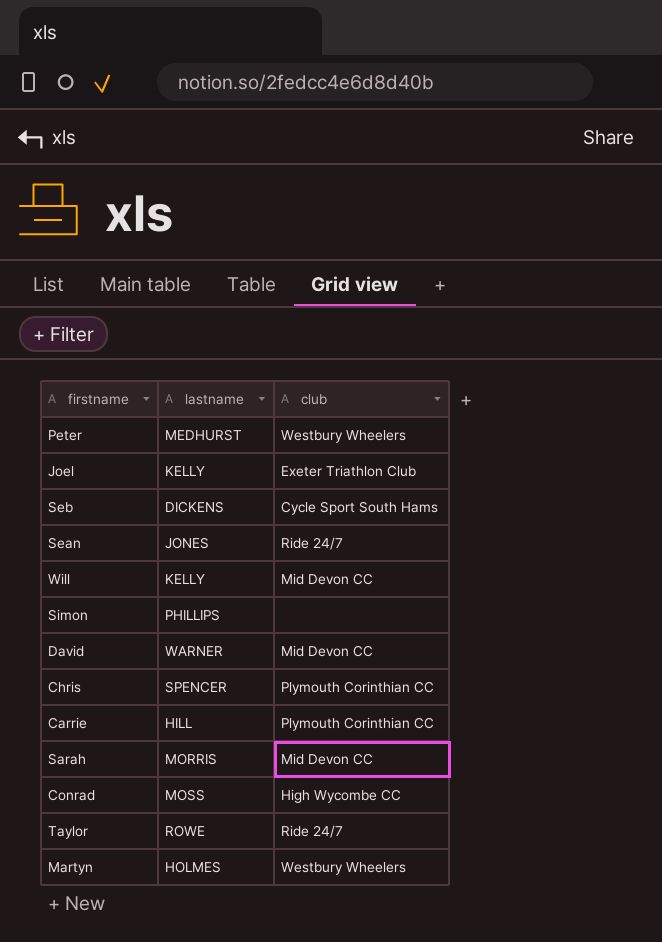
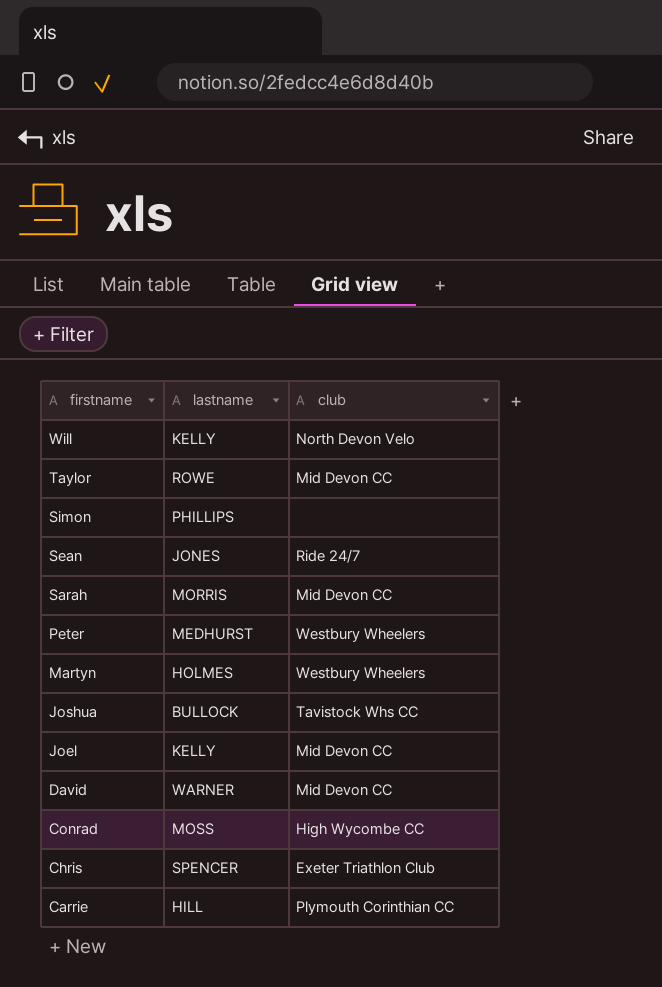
row order: none -> firstname descending
row Seb: DICKENS | Cycle Sport South Hams -> none
Will | club: Mid Devon CC -> North Devon Velo
Taylor | club: Ride 24/7 -> Mid Devon CC
row Joshua: none -> BULLOCK | Tavistock Whs CC
Joel | club: Exeter Triathlon Club -> Mid Devon CC
Chris | club: Plymouth Corinthian CC -> Exeter Triathlon Club

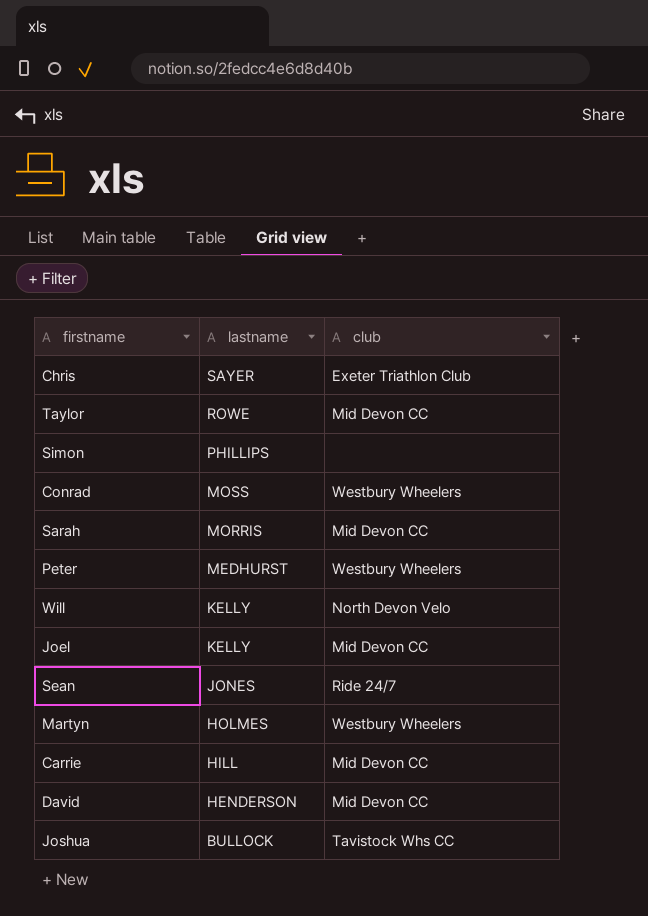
row order: firstname descending -> lastname descending
Chris | lastname: SPENCER -> SAYER
Conrad | club: High Wycombe CC -> Westbury Wheelers
Carrie | club: Plymouth Corinthian CC -> Mid Devon CC
David | lastname: WARNER -> HENDERSON

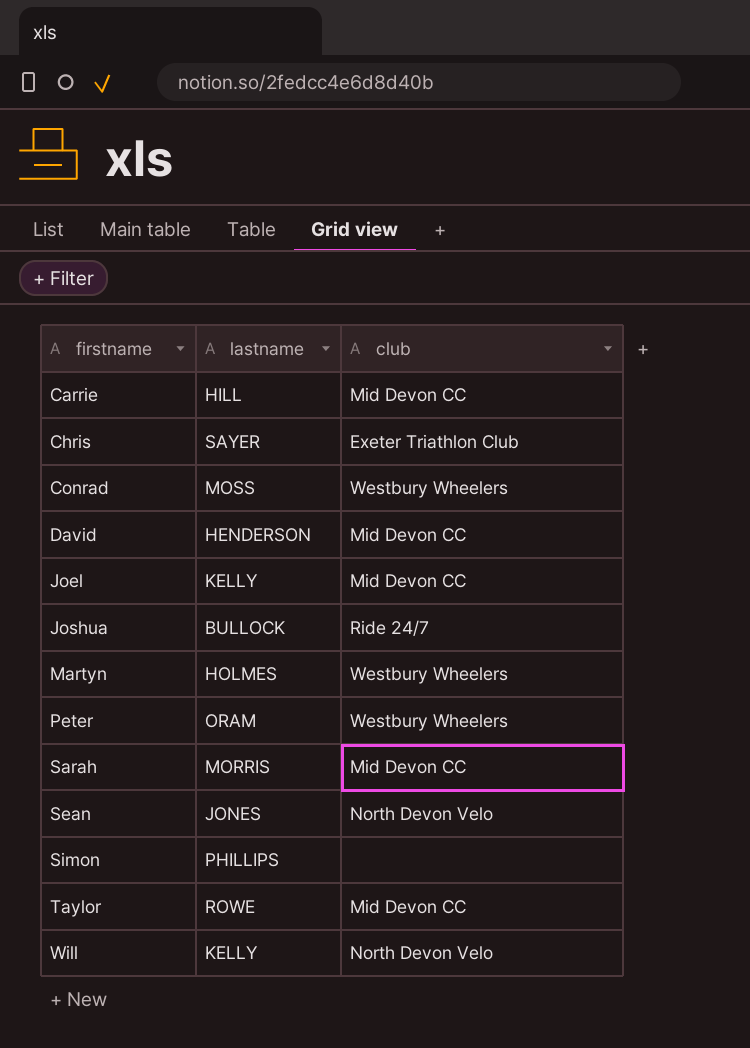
row order: lastname descending -> firstname ascending
Joshua | club: Tavistock Whs CC -> Ride 24/7
Peter | lastname: MEDHURST -> ORAM
Sean | club: Ride 24/7 -> North Devon Velo

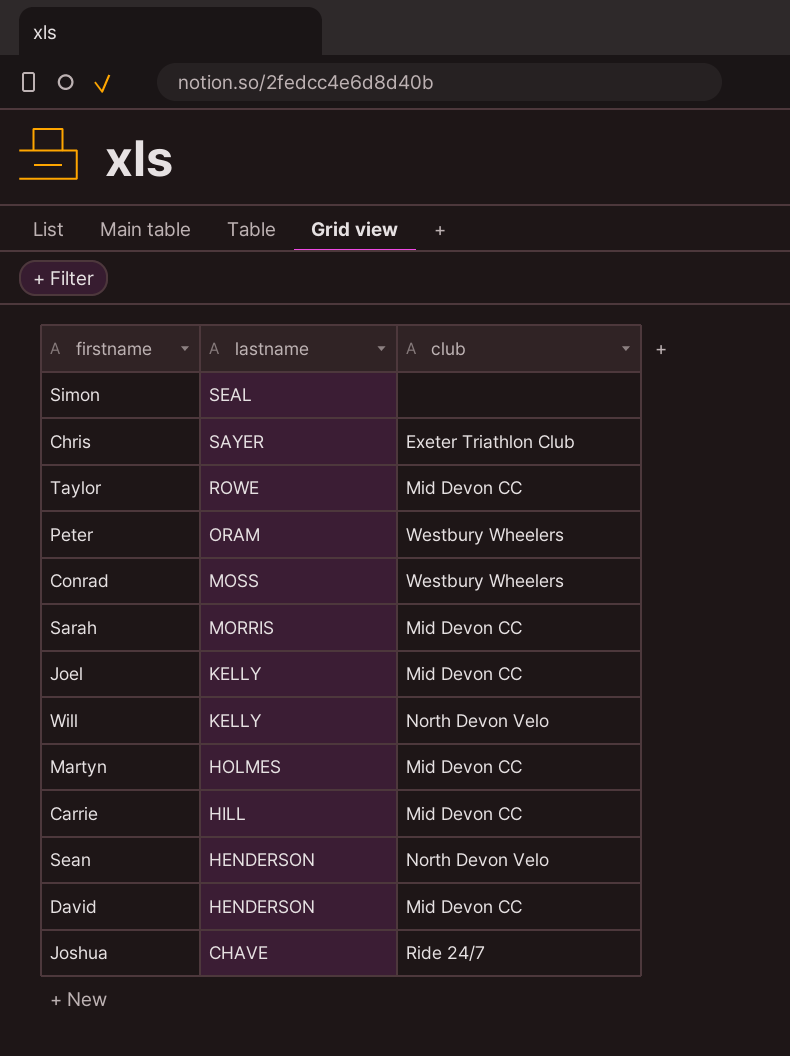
row order: firstname ascending -> lastname descending
Simon | lastname: PHILLIPS -> SEAL
Martyn | club: Westbury Wheelers -> Mid Devon CC
Sean | lastname: JONES -> HENDERSON
Joshua | lastname: BULLOCK -> CHAVE

